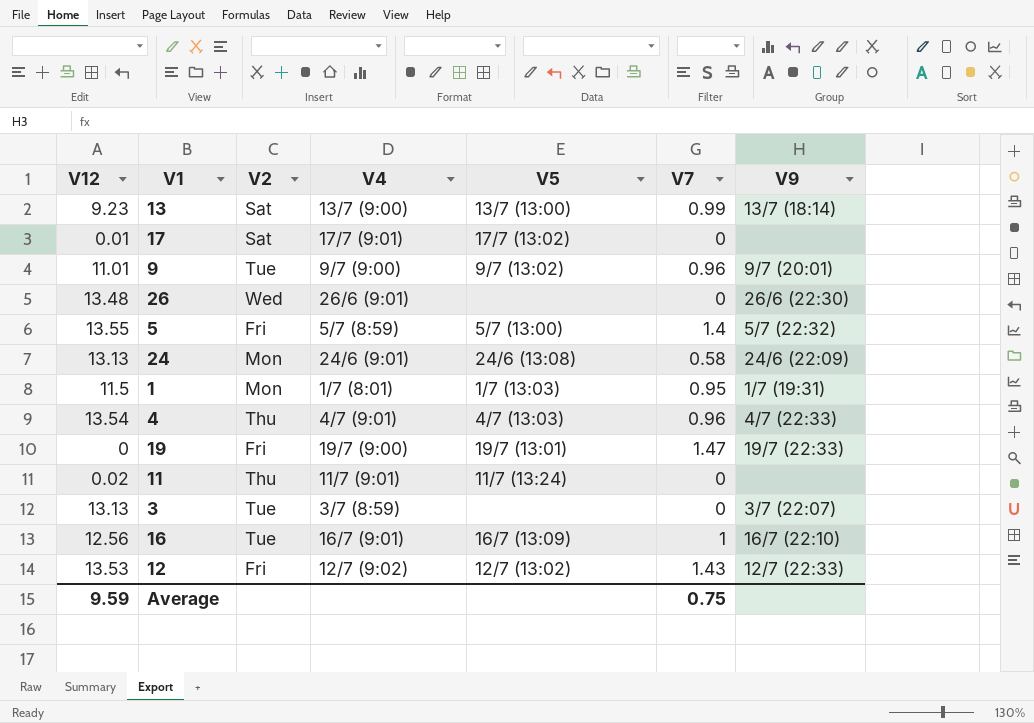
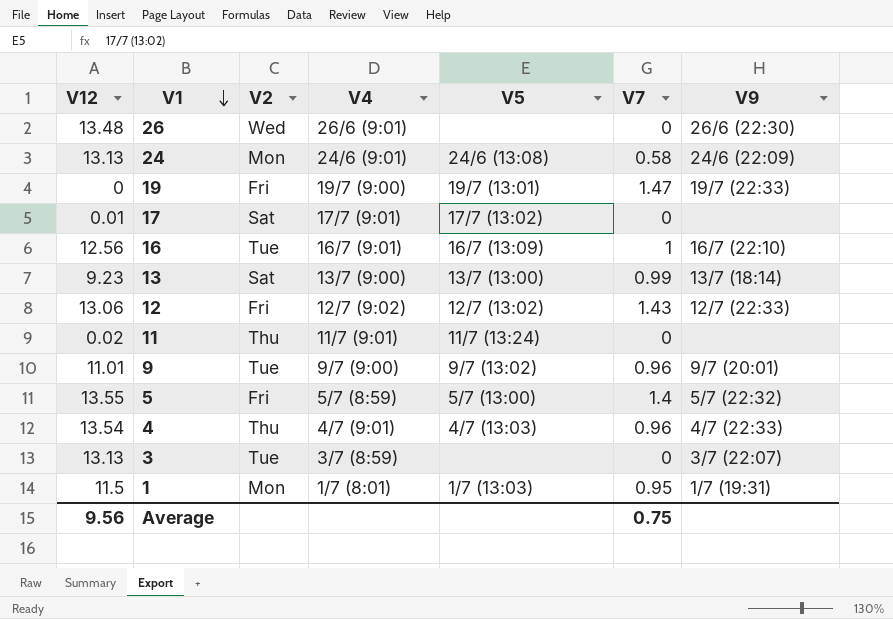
row order: none -> V1 descending
12 | V12: 13.53 -> 13.06
Average | V12: 9.59 -> 9.56

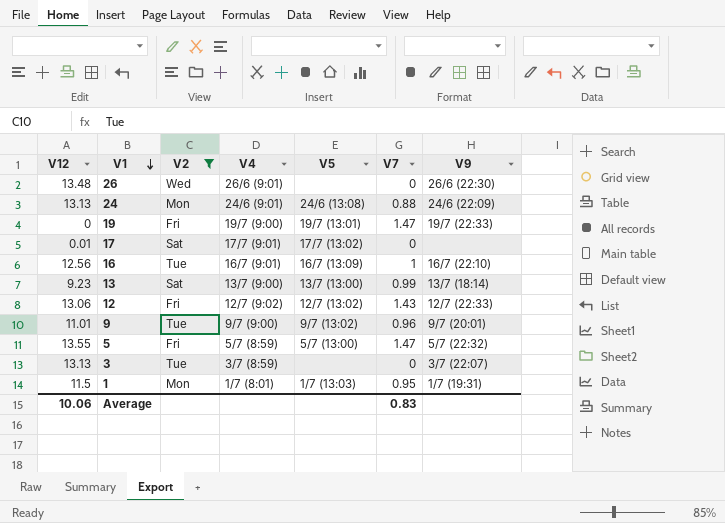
filter: none -> V2 != Thu
24 | V7: 0.58 -> 0.88
5 | V7: 1.4 -> 1.47
Average | V12: 9.56 -> 10.06
Average | V7: 0.75 -> 0.83

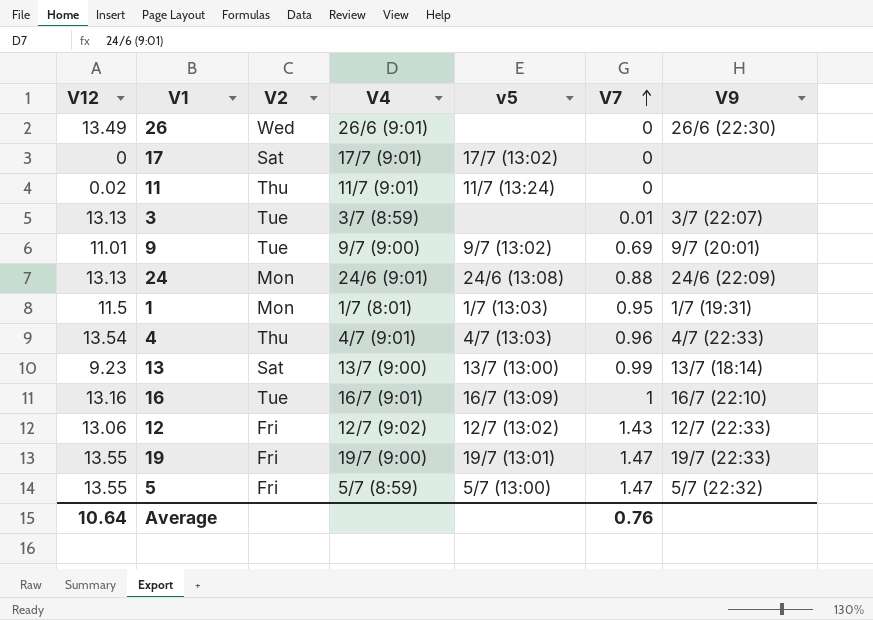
filter: V2 != Thu -> none
row order: V1 descending -> V7 ascending
column name: V5 -> v5
26 | V12: 13.48 -> 13.49
17 | V12: 0.01 -> 0
3 | V7: 0 -> 0.01
9 | V7: 0.96 -> 0.69
16 | V12: 12.56 -> 13.16
19 | V12: 0 -> 13.55
Average | V12: 10.06 -> 10.64
Average | V7: 0.83 -> 0.76

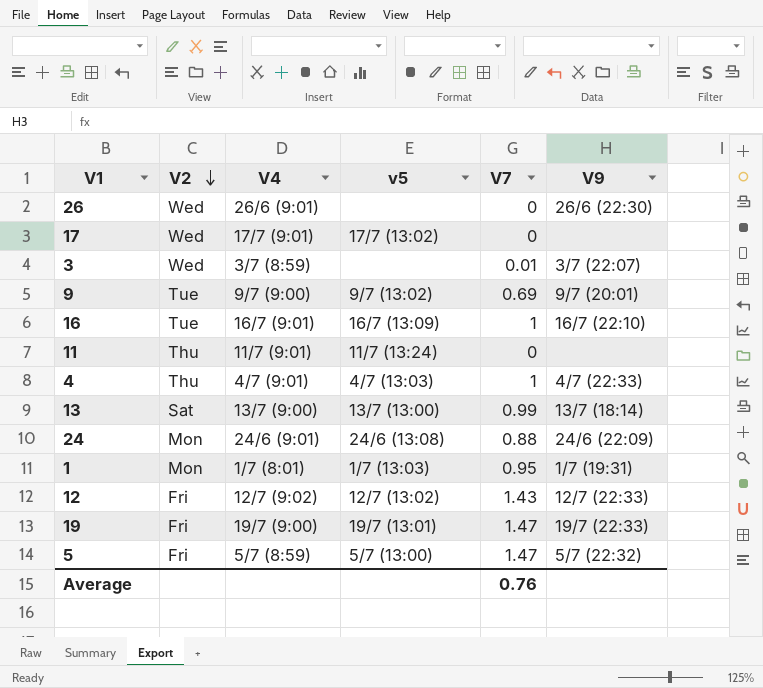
row order: V7 ascending -> V2 descending
column V12 | position: 1 -> none
17 | V2: Sat -> Wed
3 | V2: Tue -> Wed
4 | V7: 0.96 -> 1

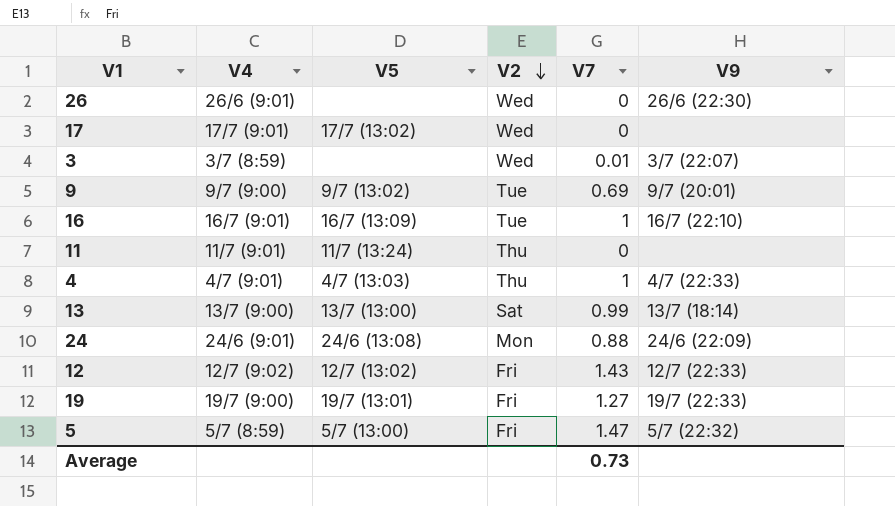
column name: v5 -> V5
column V2 | position: 2 -> 4
row 1: Mon | 1/7 (8:01) | 1/7 (13:03) | 0.95 | 1/7 (19:31) -> none
19 | V7: 1.47 -> 1.27
Average | V7: 0.76 -> 0.73

